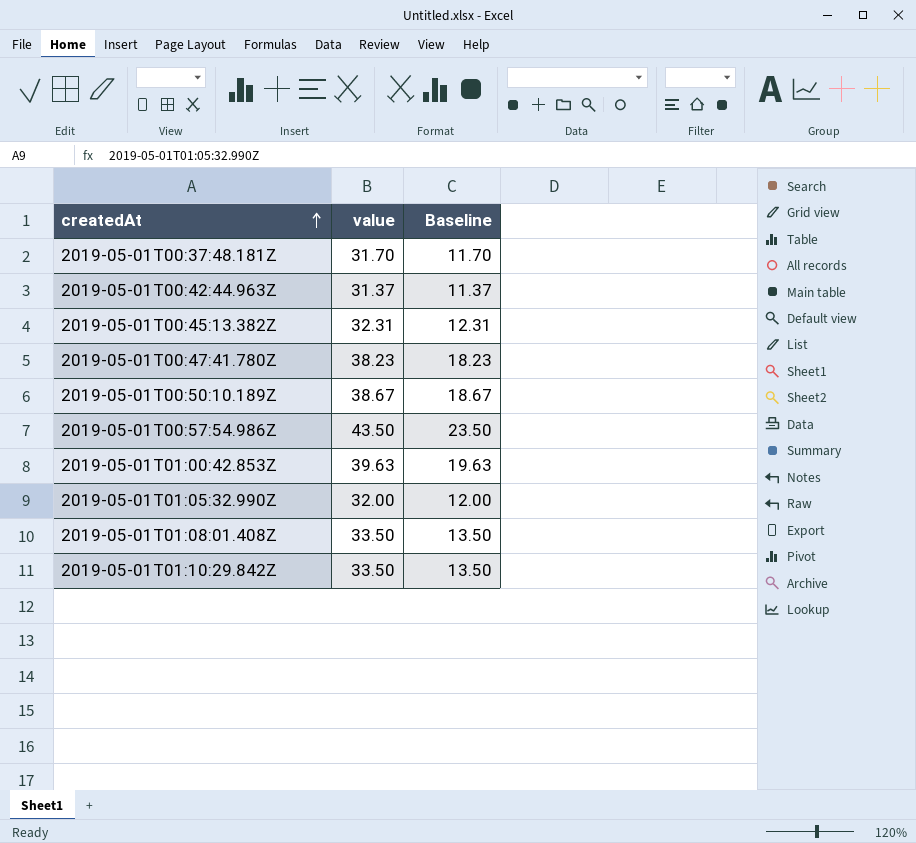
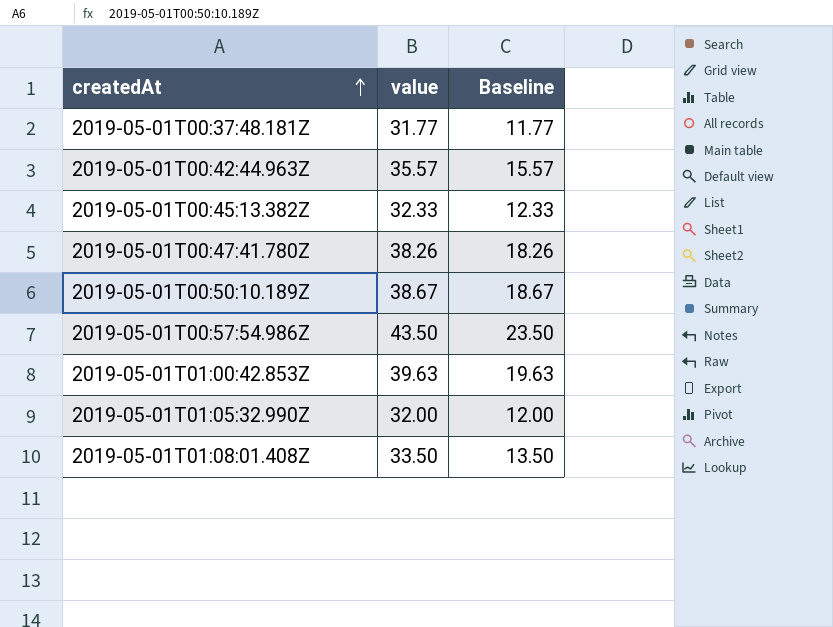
row 2019-05-01T01:10:29.842Z: 33.50 | 13.50 -> none
2019-05-01T00:37:48.181Z | value: 31.70 -> 31.77
2019-05-01T00:37:48.181Z | Baseline: 11.70 -> 11.77
2019-05-01T00:42:44.963Z | value: 31.37 -> 35.57
2019-05-01T00:42:44.963Z | Baseline: 11.37 -> 15.57
2019-05-01T00:45:13.382Z | value: 32.31 -> 32.33
2019-05-01T00:45:13.382Z | Baseline: 12.31 -> 12.33
2019-05-01T00:47:41.780Z | value: 38.23 -> 38.26
2019-05-01T00:47:41.780Z | Baseline: 18.23 -> 18.26

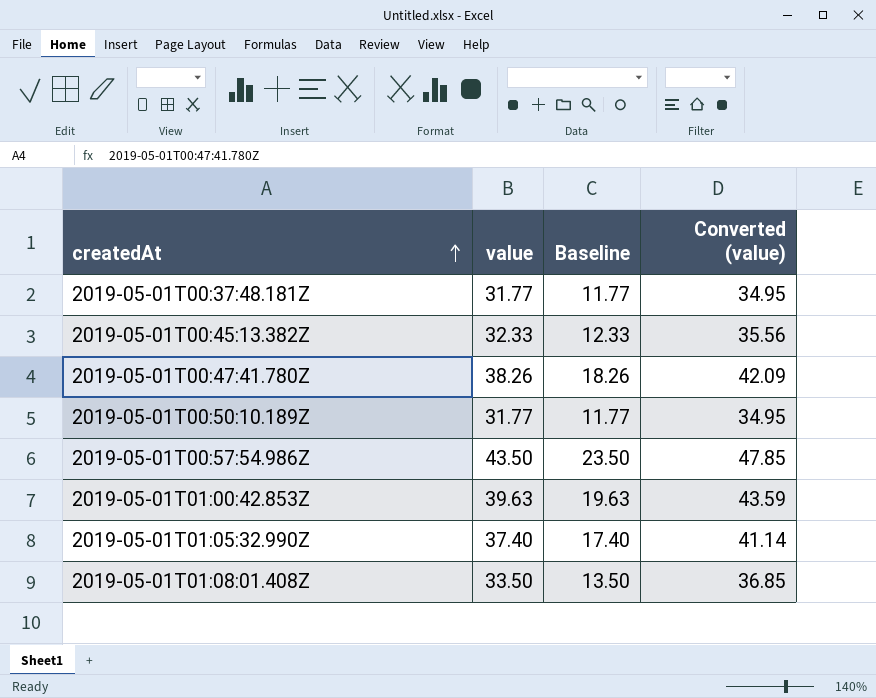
column Converted (value) | formula: none -> [value] * 1.1
row 2019-05-01T00:42:44.963Z: 35.57 | 15.57 -> none
2019-05-01T00:50:10.189Z | value: 38.67 -> 31.77
2019-05-01T00:50:10.189Z | Baseline: 18.67 -> 11.77
2019-05-01T01:05:32.990Z | value: 32.00 -> 37.40
2019-05-01T01:05:32.990Z | Baseline: 12.00 -> 17.40

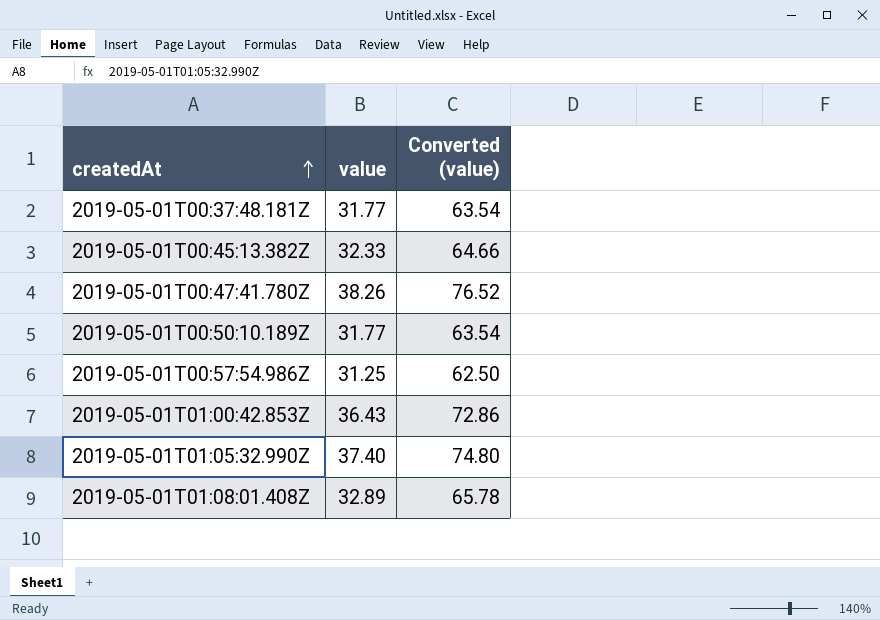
column Baseline | formula: [value] - 20 -> none
column Converted (value) | formula: [value] * 1.1 -> [value] * 2
2019-05-01T00:57:54.986Z | value: 43.50 -> 31.25
2019-05-01T01:00:42.853Z | value: 39.63 -> 36.43
2019-05-01T01:08:01.408Z | value: 33.50 -> 32.89

